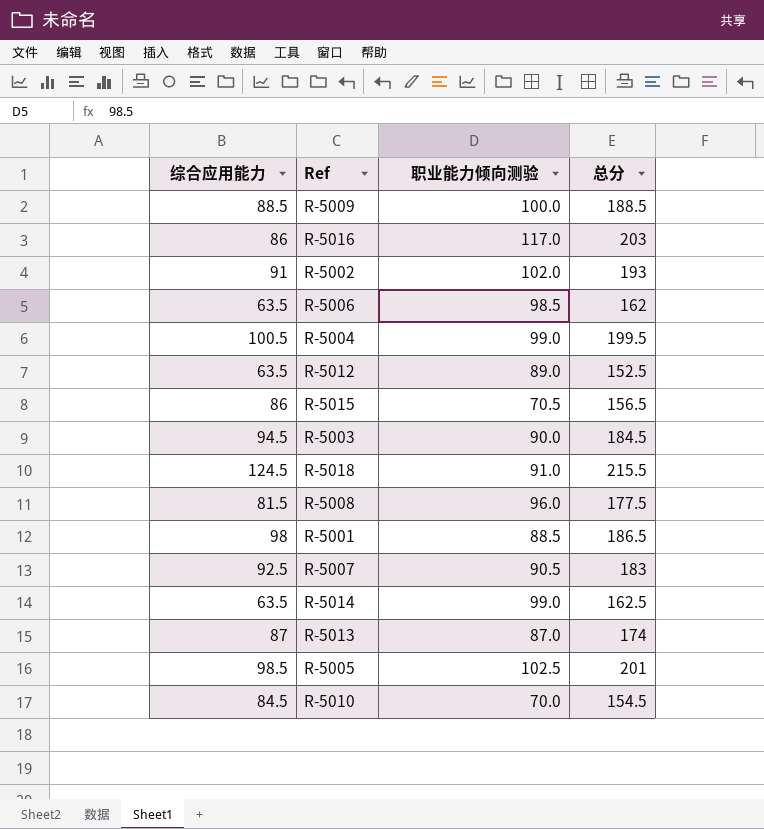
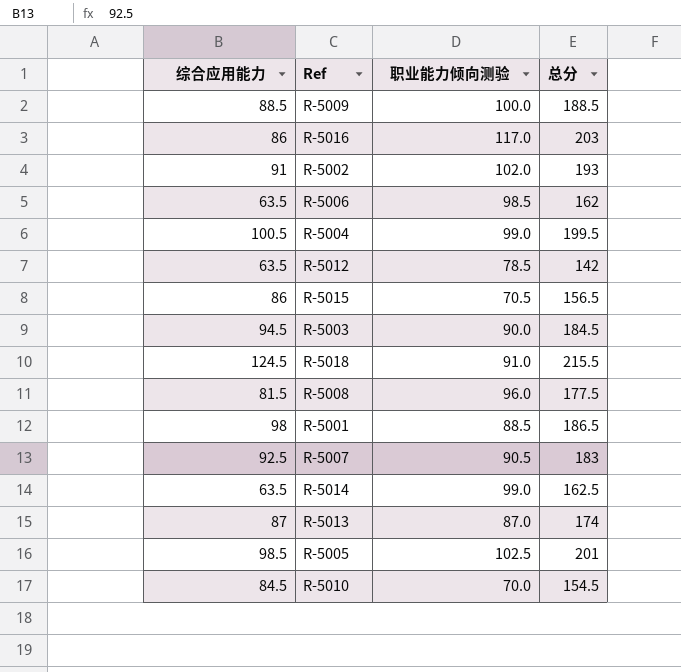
R-5012 | 职业能力倾向测验: 89.0 -> 78.5
R-5012 | 总分: 152.5 -> 142

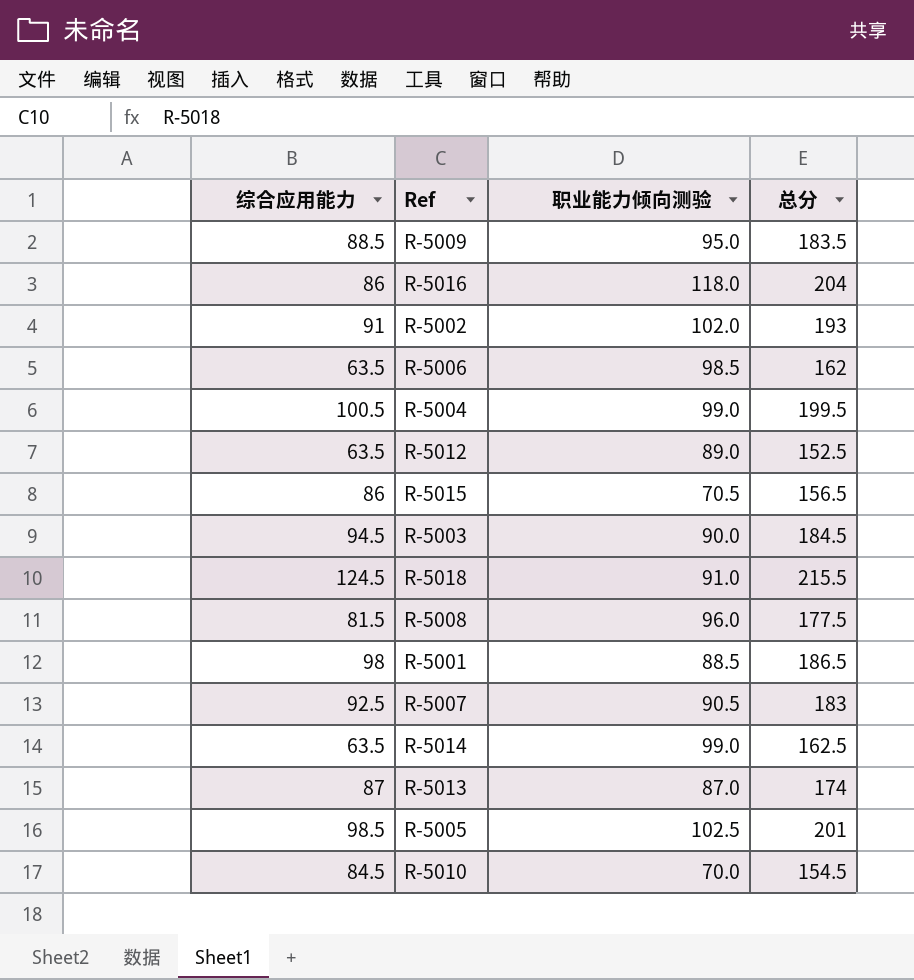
R-5009 | 职业能力倾向测验: 100.0 -> 95.0
R-5009 | 总分: 188.5 -> 183.5
R-5016 | 职业能力倾向测验: 117.0 -> 118.0
R-5016 | 总分: 203 -> 204
R-5012 | 职业能力倾向测验: 78.5 -> 89.0
R-5012 | 总分: 142 -> 152.5

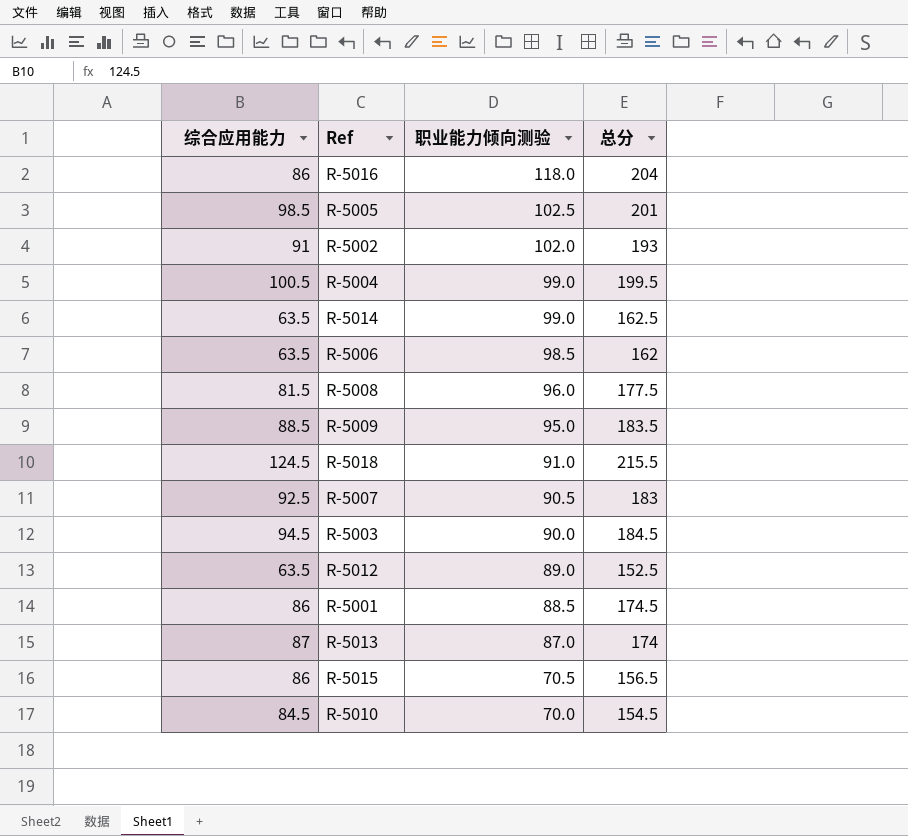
row order: none -> 职业能力倾向测验 descending
R-5001 | 综合应用能力: 98 -> 86
R-5001 | 总分: 186.5 -> 174.5

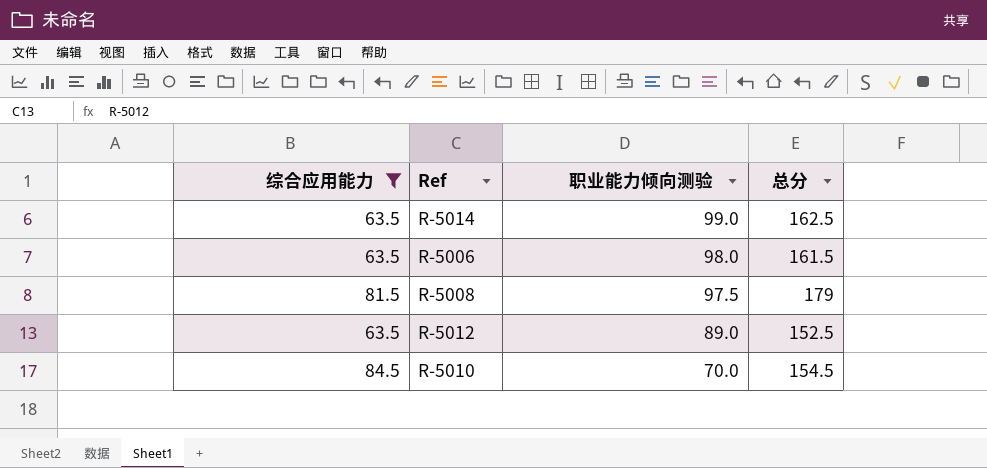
filter: none -> 综合应用能力 <= 84.5
R-5006 | 职业能力倾向测验: 98.5 -> 98.0
R-5006 | 总分: 162 -> 161.5
R-5008 | 职业能力倾向测验: 96.0 -> 97.5
R-5008 | 总分: 177.5 -> 179

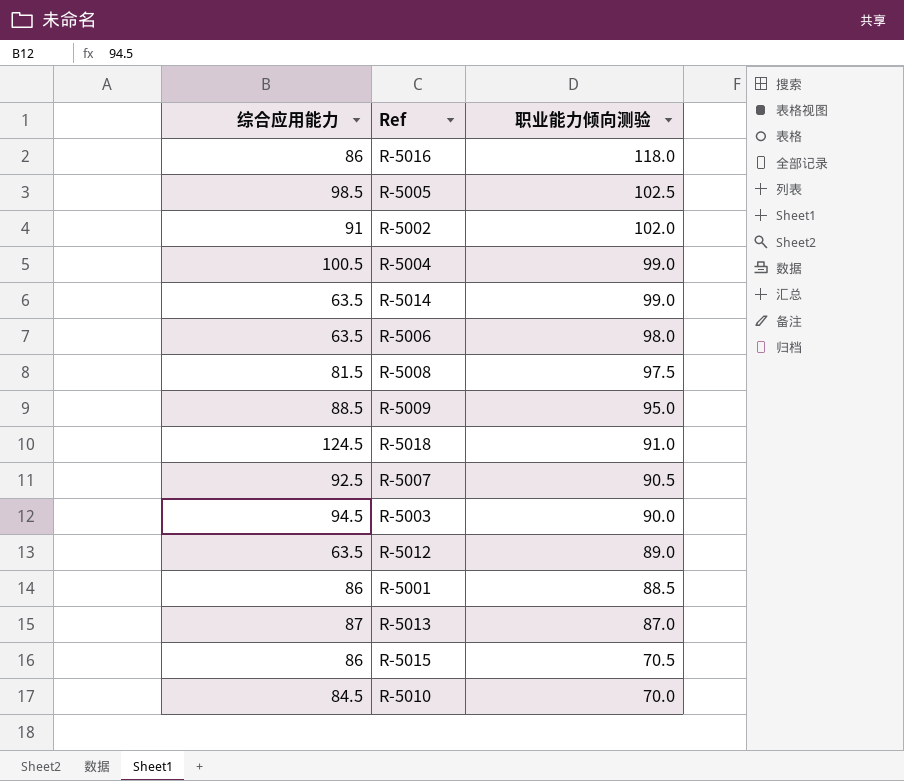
filter: 综合应用能力 <= 84.5 -> none
column 总分 | formula: [综合应用能力] + [职业能力倾向测验] -> none

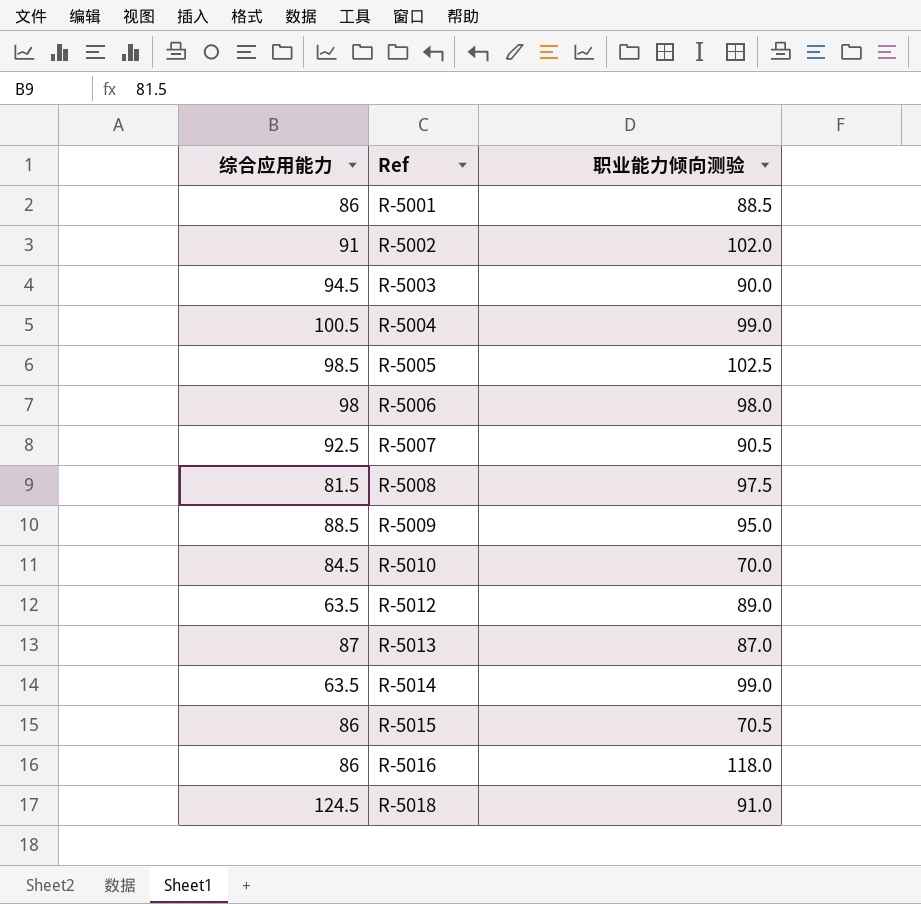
row order: 职业能力倾向测验 descending -> Ref ascending
R-5006 | 综合应用能力: 63.5 -> 98

